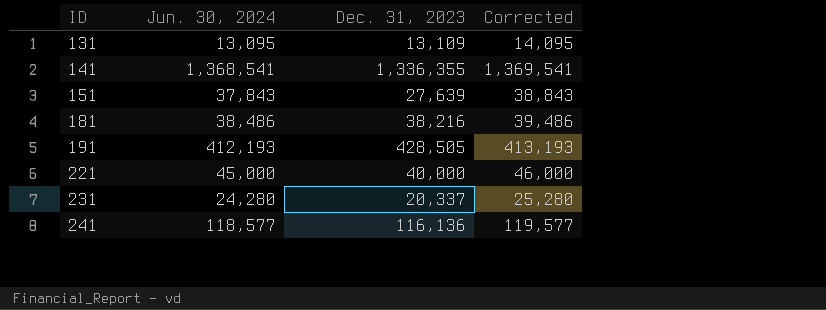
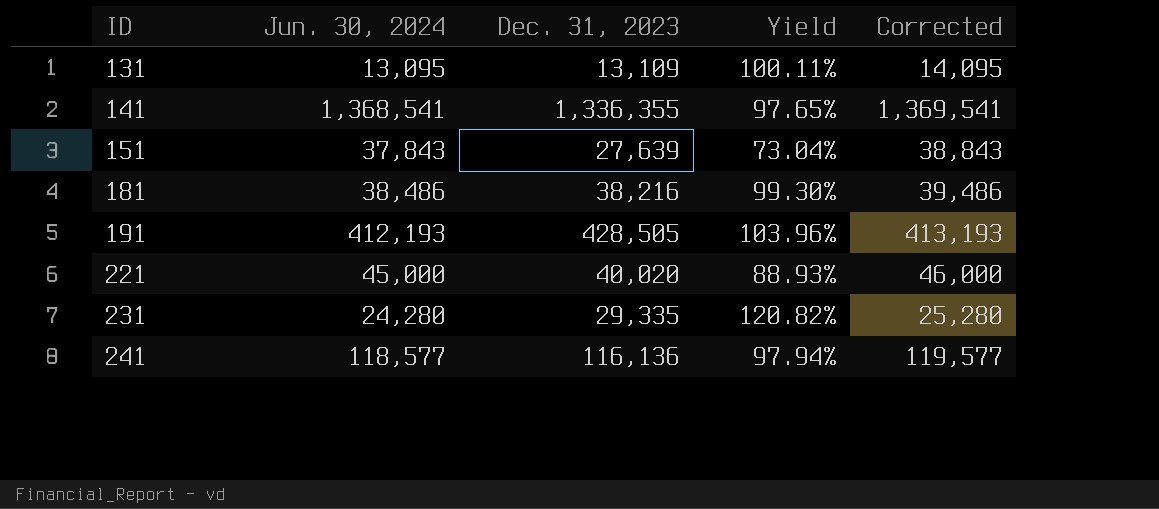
column Yield | formula: none -> [Dec. 31, 2023] / [Jun. 30, 2024]
221 | Dec. 31, 2023: 40,000 -> 40,020
231 | Dec. 31, 2023: 20,337 -> 29,335

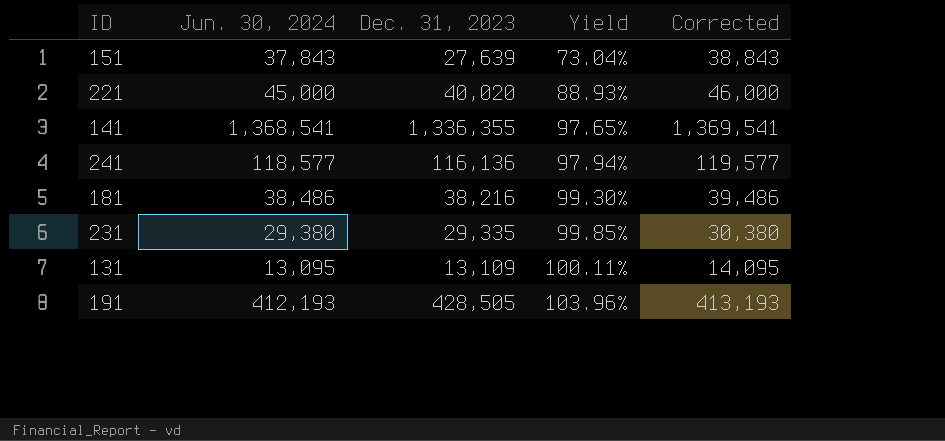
row order: ID ascending -> Yield ascending
231 | Jun. 30, 2024: 24,280 -> 29,380
231 | Yield: 120.82% -> 99.85%
231 | Corrected: 25,280 -> 30,380

